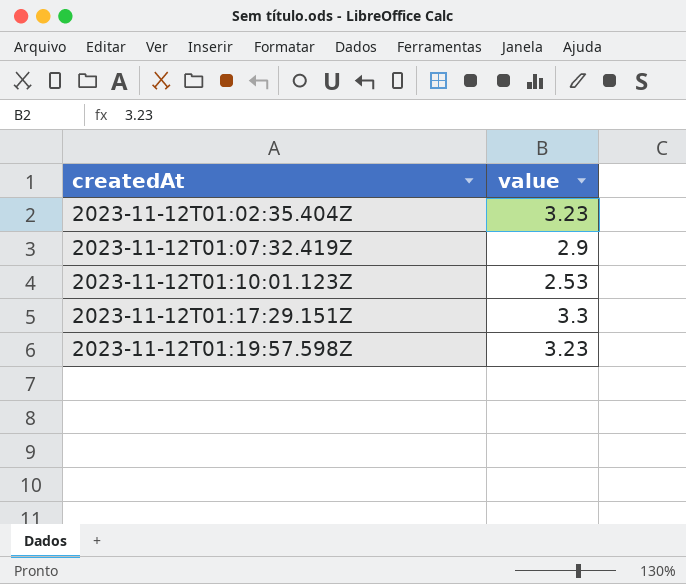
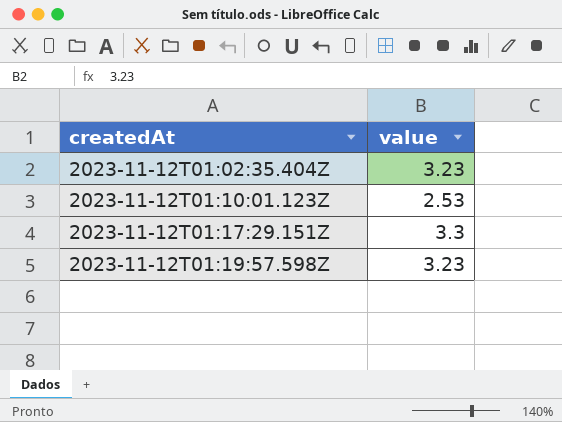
row 2023-11-12T01:07:32.419Z: 2.9 -> none

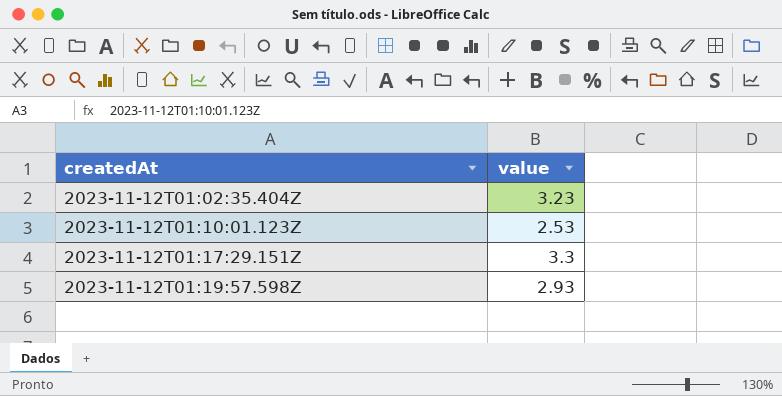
2023-11-12T01:19:57.598Z | value: 3.23 -> 2.93

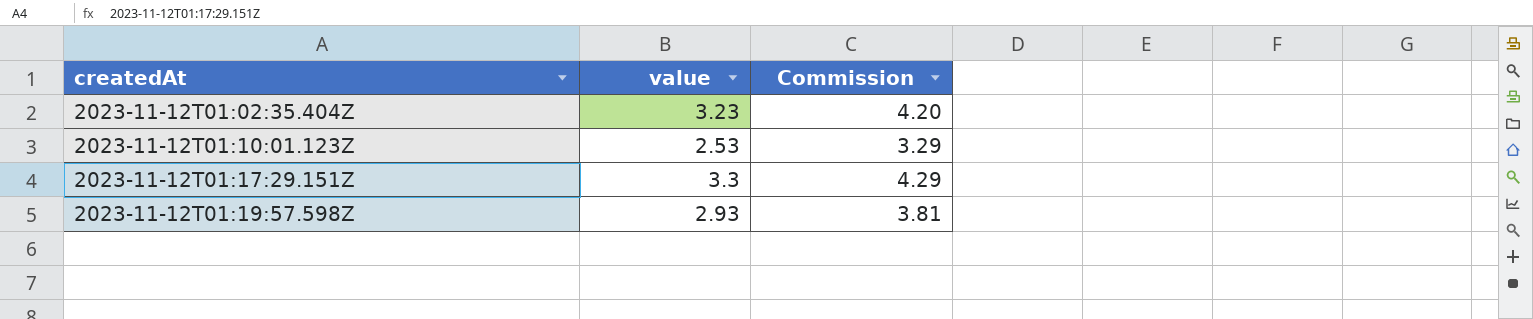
column Commission | formula: none -> [value] * 1.3

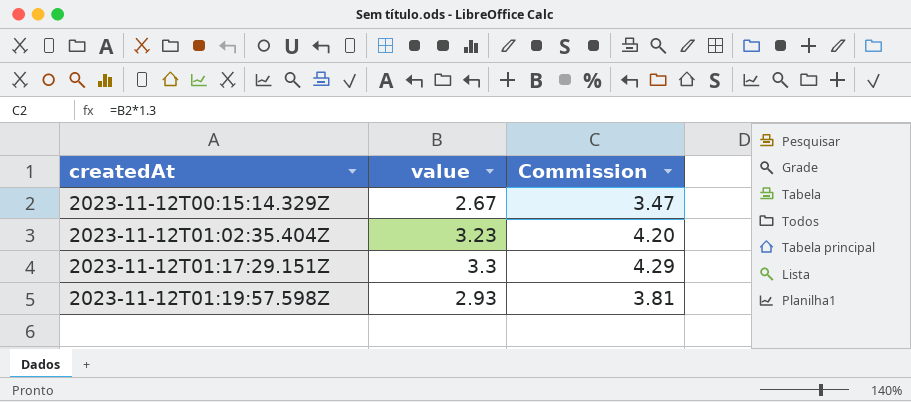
row 2023-11-12T01:10:01.123Z: 2.53 | 3.29 -> none
row 2023-11-12T00:15:14.329Z: none -> 2.67 | 3.47

